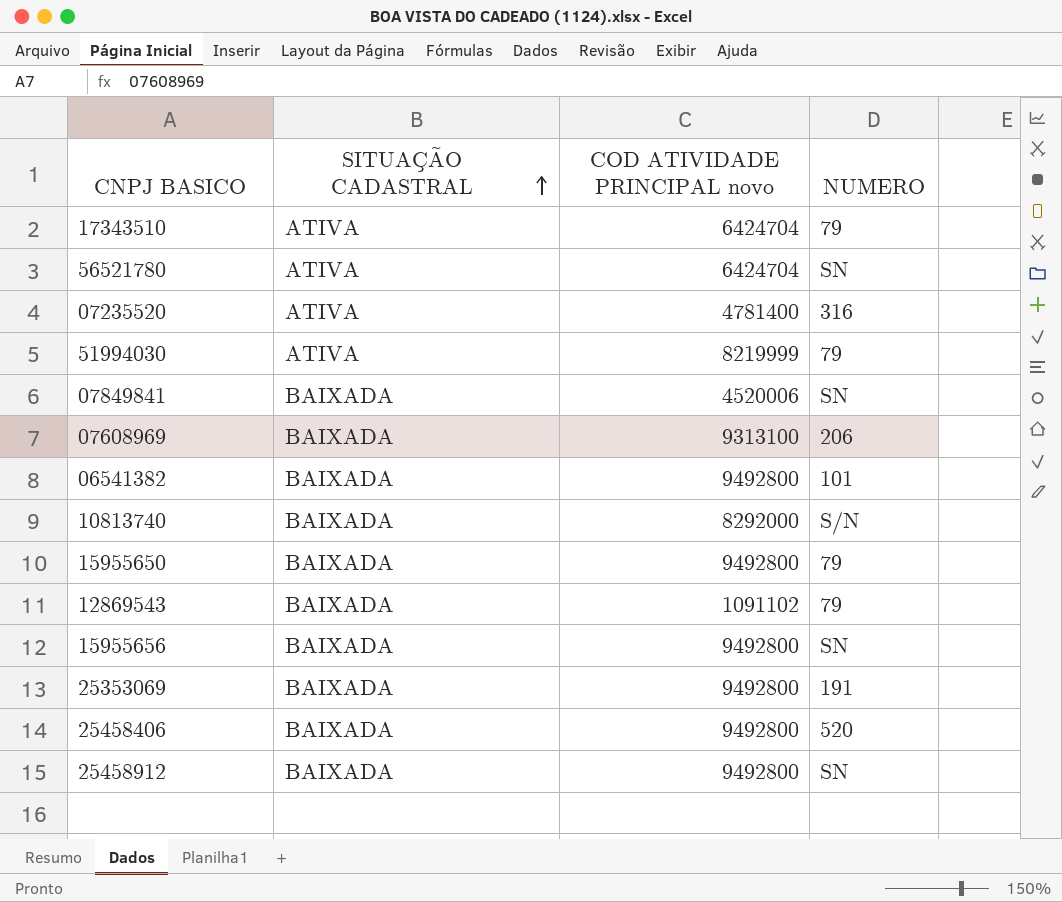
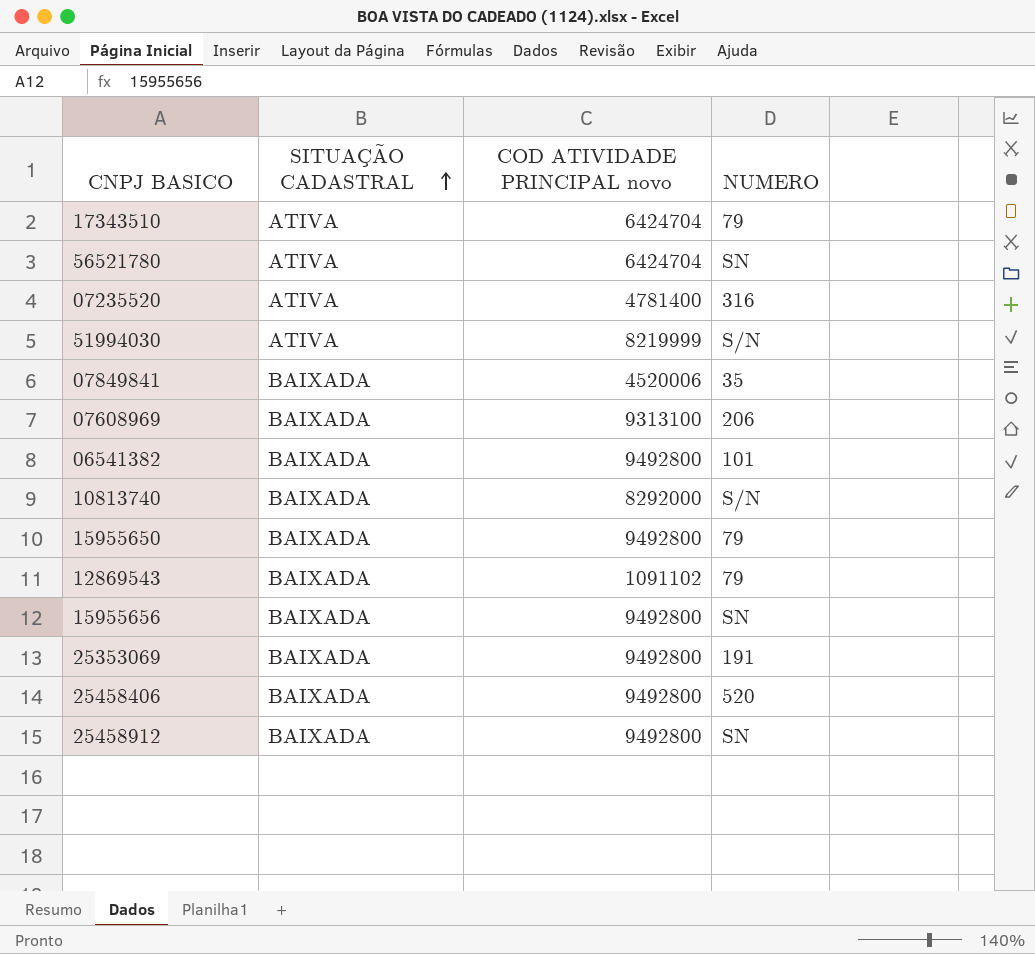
51994030 | NUMERO: 79 -> S/N
07849841 | NUMERO: SN -> 35

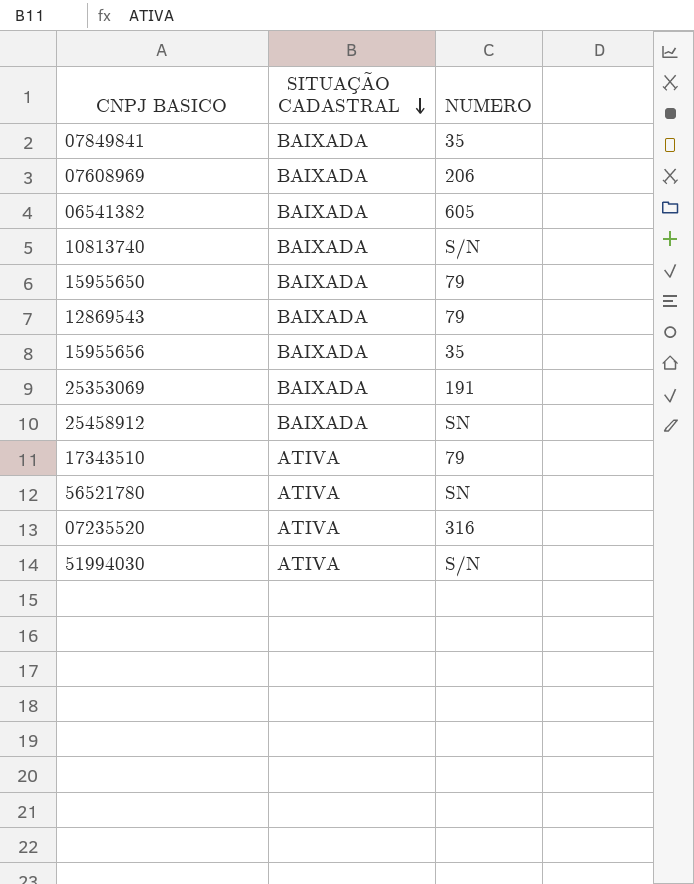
row order: SITUAÇÃO CADASTRAL ascending -> SITUAÇÃO CADASTRAL descending
column COD ATIVIDADE PRINCIPAL novo | position: 3 -> none
row 25458406: BAIXADA | 9492800 | 520 -> none
06541382 | NUMERO: 101 -> 605
15955656 | NUMERO: SN -> 35

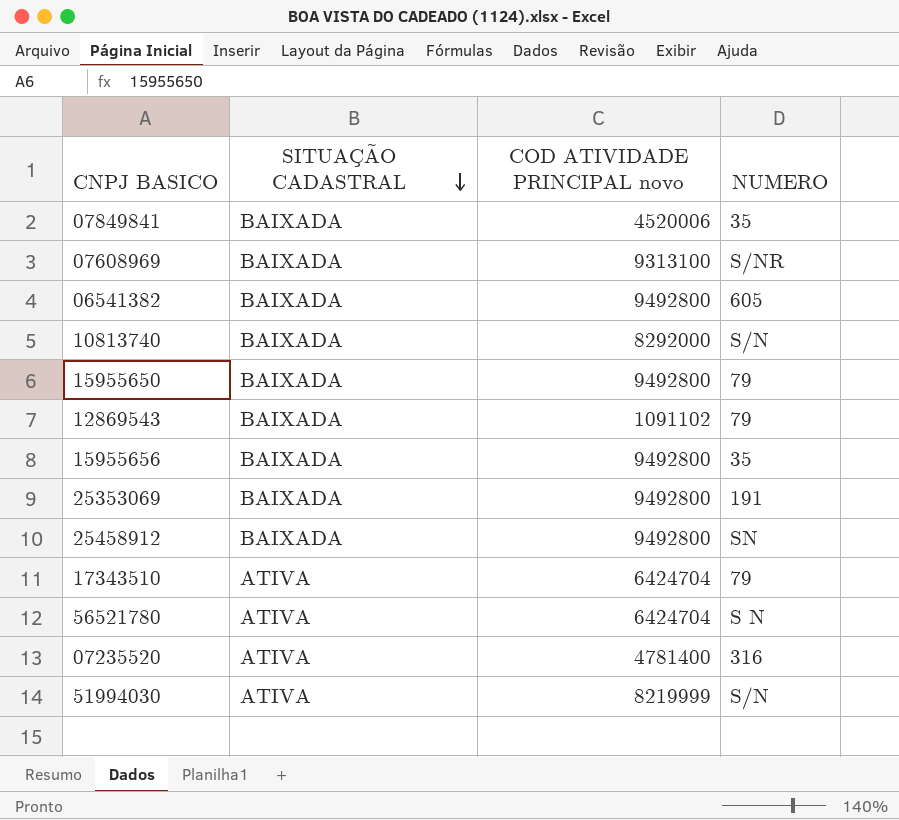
column COD ATIVIDADE PRINCIPAL novo | position: none -> 3
07608969 | NUMERO: 206 -> S/NR
56521780 | NUMERO: SN -> S N

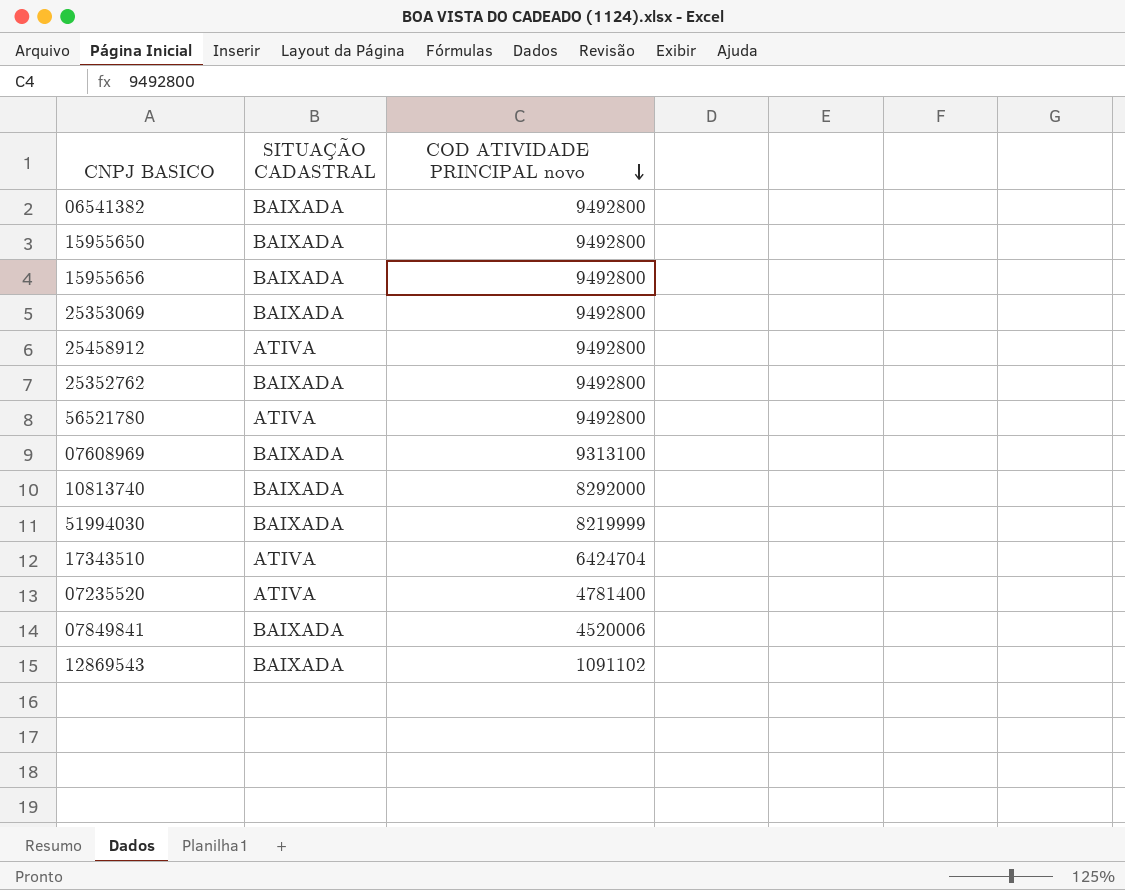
row order: SITUAÇÃO CADASTRAL descending -> COD ATIVIDADE PRINCIPAL novo descending
column NUMERO | position: 4 -> none
25458912 | SITUAÇÃO CADASTRAL: BAIXADA -> ATIVA
row 25352762: none -> BAIXADA | 9492800
56521780 | COD ATIVIDADE PRINCIPAL novo: 6424704 -> 9492800
51994030 | SITUAÇÃO CADASTRAL: ATIVA -> BAIXADA

